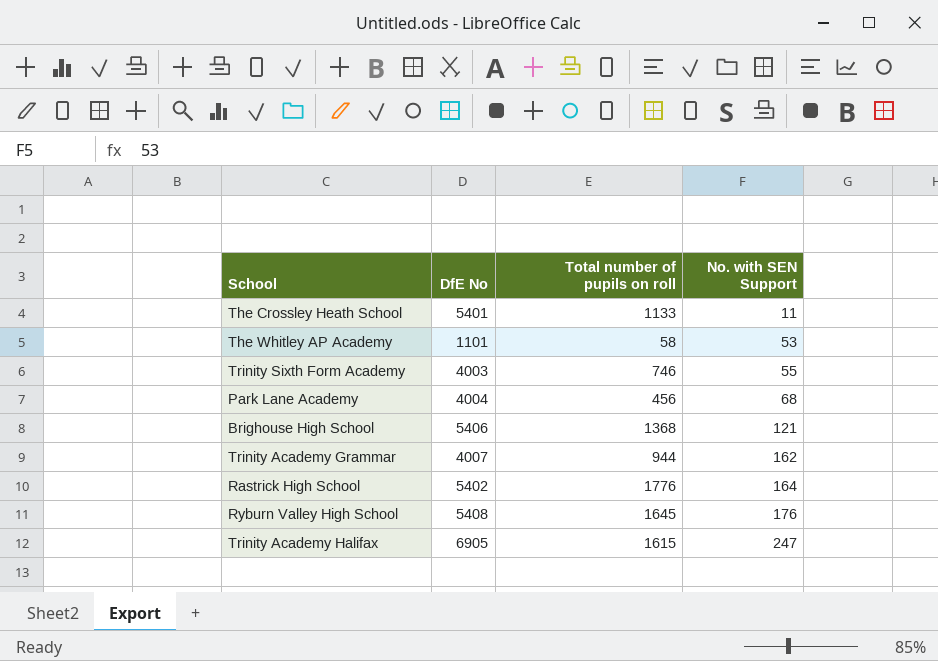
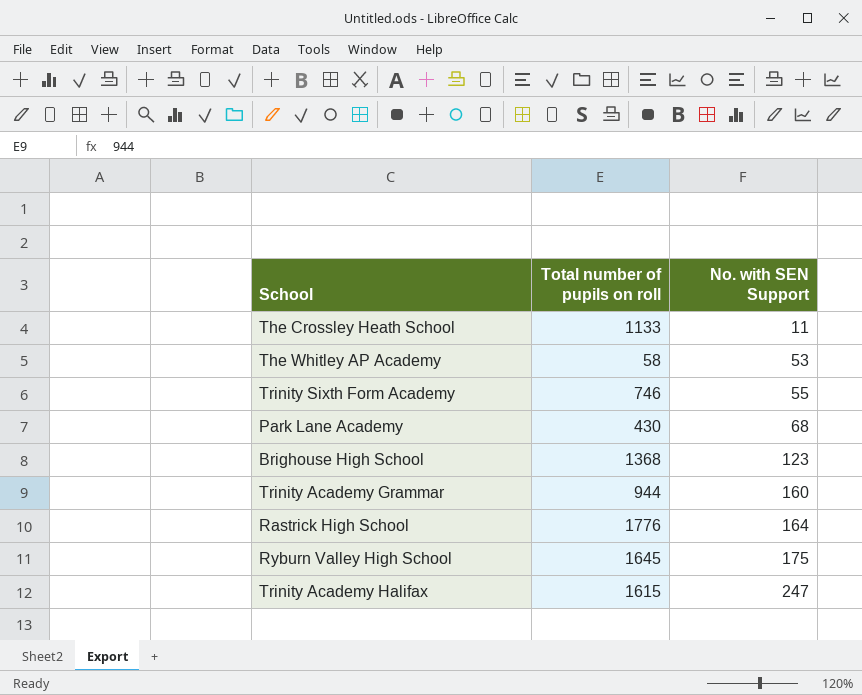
column DfE No | position: 2 -> none
Park Lane Academy | Total number of pupils on roll: 456 -> 430
Brighouse High School | No. with SEN Support: 121 -> 123
Trinity Academy Grammar | No. with SEN Support: 162 -> 160
Ryburn Valley High School | No. with SEN Support: 176 -> 175

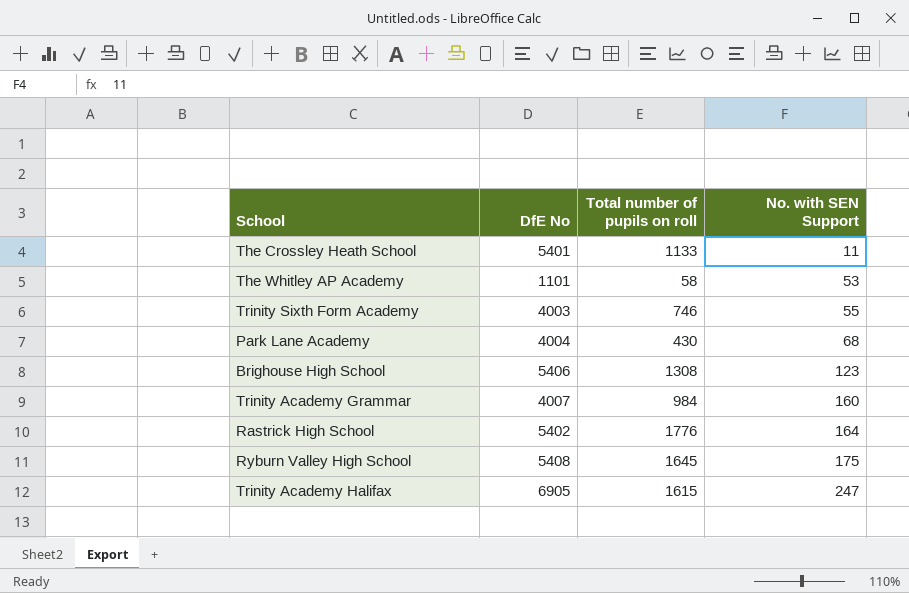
column DfE No | position: none -> 2
Brighouse High School | Total number of pupils on roll: 1368 -> 1308
Trinity Academy Grammar | Total number of pupils on roll: 944 -> 984

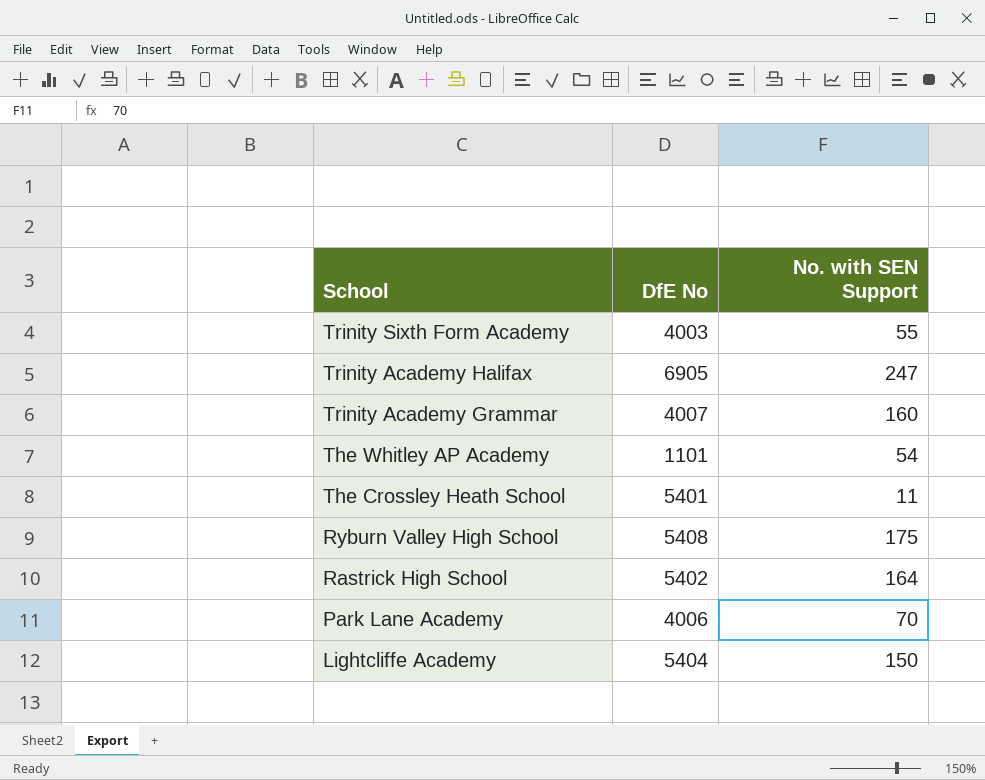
row order: No. with SEN Support ascending -> School descending
column Total number of pupils on roll | position: 3 -> none
row Brighouse High School: 5406 | 1308 | 123 -> none
The Whitley AP Academy | No. with SEN Support: 53 -> 54
Park Lane Academy | DfE No: 4004 -> 4006
Park Lane Academy | No. with SEN Support: 68 -> 70
row Lightcliffe Academy: none -> 5404 | 150

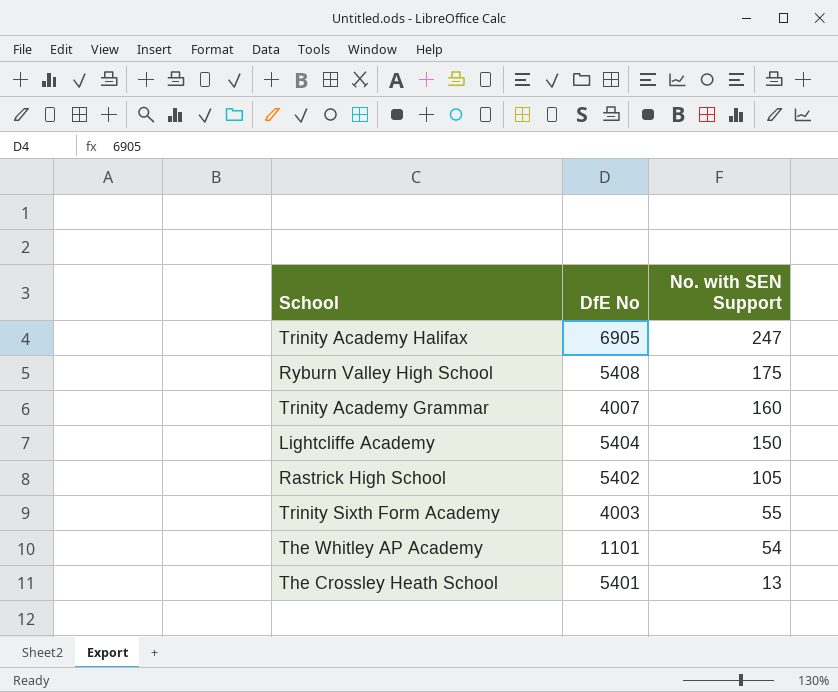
row order: School descending -> No. with SEN Support descending
row Park Lane Academy: 4006 | 70 -> none
Rastrick High School | No. with SEN Support: 164 -> 105
The Crossley Heath School | No. with SEN Support: 11 -> 13

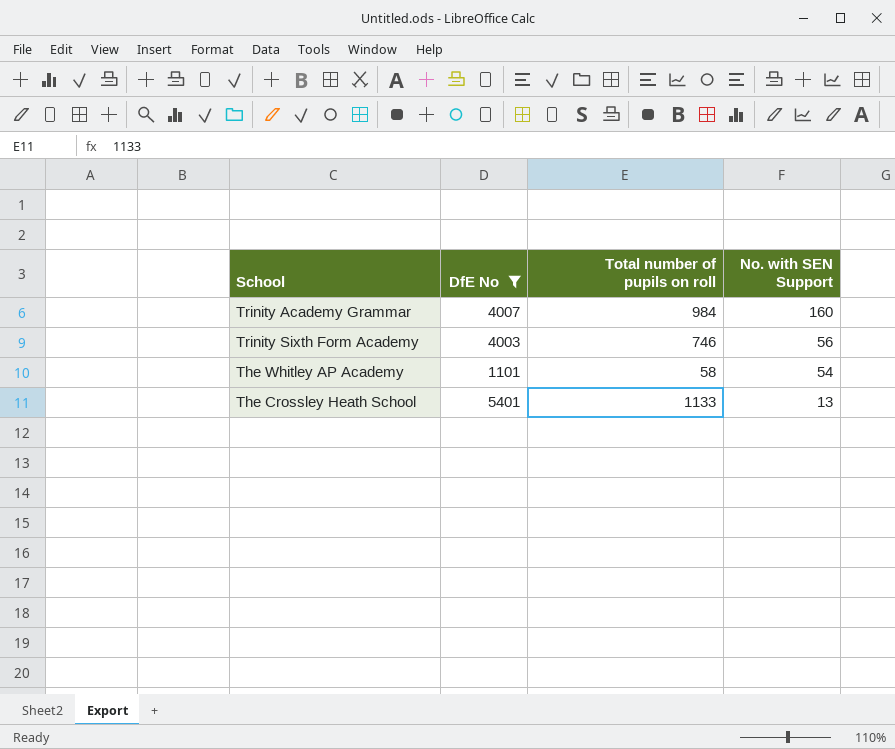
filter: none -> DfE No <= 5401
column Total number of pupils on roll | position: none -> 3
Trinity Sixth Form Academy | No. with SEN Support: 55 -> 56

